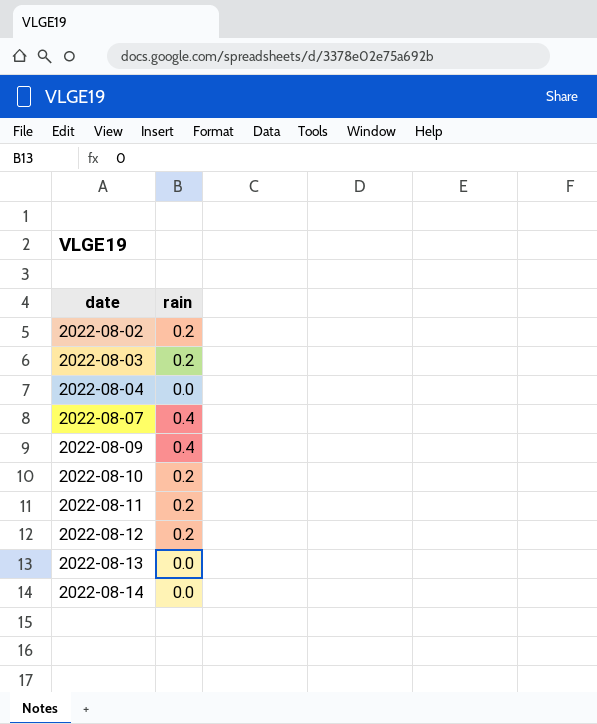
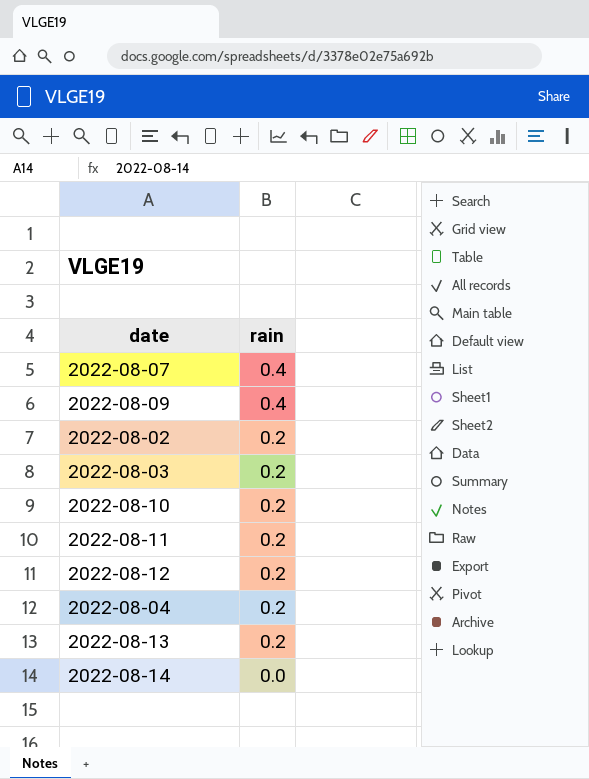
row order: date ascending -> rain descending
2022-08-04 | rain: 0.0 -> 0.2
2022-08-13 | rain: 0.0 -> 0.2

